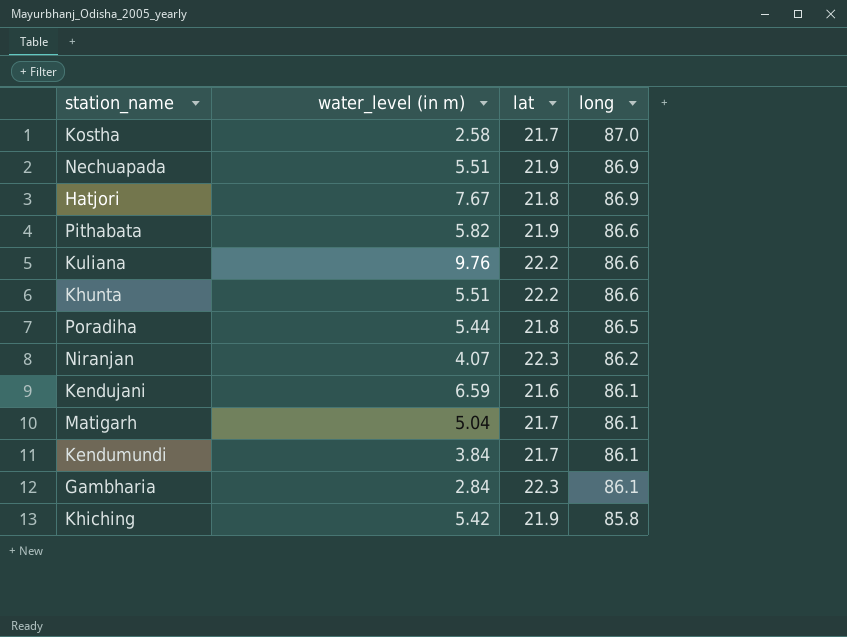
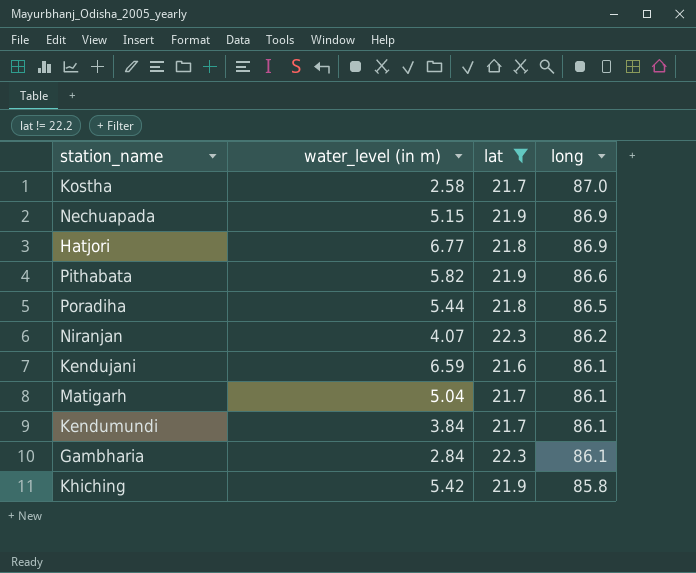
filter: none -> lat != 22.2
Nechuapada | water_level (in m): 5.51 -> 5.15
Hatjori | water_level (in m): 7.67 -> 6.77

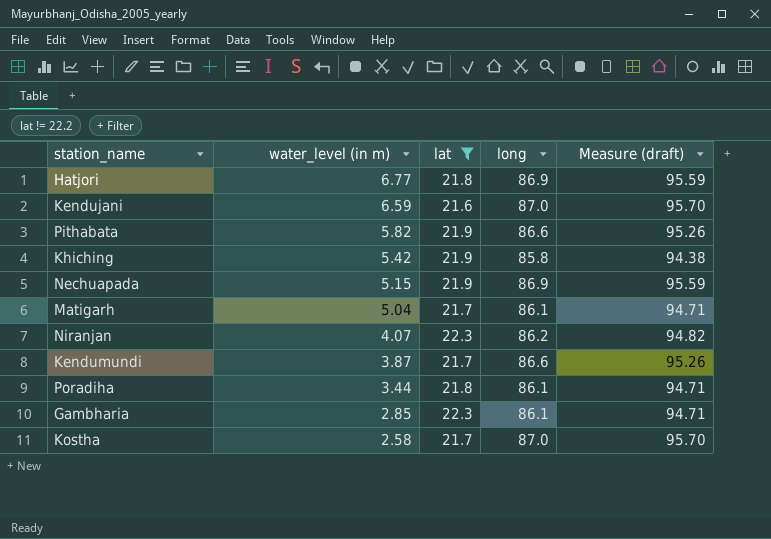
row order: long descending -> water_level (in m) descending
column Measure (draft) | formula: none -> [long] * 1.1
Kendujani | long: 86.1 -> 87.0
Kendumundi | water_level (in m): 3.84 -> 3.87
Kendumundi | long: 86.1 -> 86.6
Poradiha | water_level (in m): 5.44 -> 3.44
Poradiha | long: 86.5 -> 86.1
Gambharia | water_level (in m): 2.84 -> 2.85

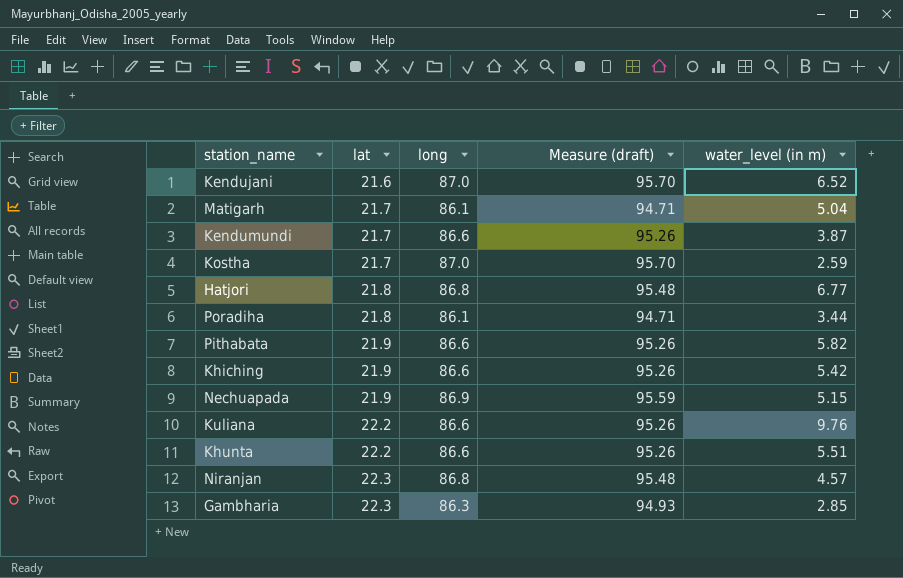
filter: lat != 22.2 -> none
row order: water_level (in m) descending -> lat ascending
column water_level (in m) | position: 2 -> 5
Kendujani | water_level (in m): 6.59 -> 6.52
Kostha | water_level (in m): 2.58 -> 2.59
Hatjori | long: 86.9 -> 86.8
Hatjori | Measure (draft): 95.59 -> 95.48
Khiching | long: 85.8 -> 86.6
Khiching | Measure (draft): 94.38 -> 95.26
Niranjan | long: 86.2 -> 86.8
Niranjan | Measure (draft): 94.82 -> 95.48
Niranjan | water_level (in m): 4.07 -> 4.57
Gambharia | long: 86.1 -> 86.3
Gambharia | Measure (draft): 94.71 -> 94.93

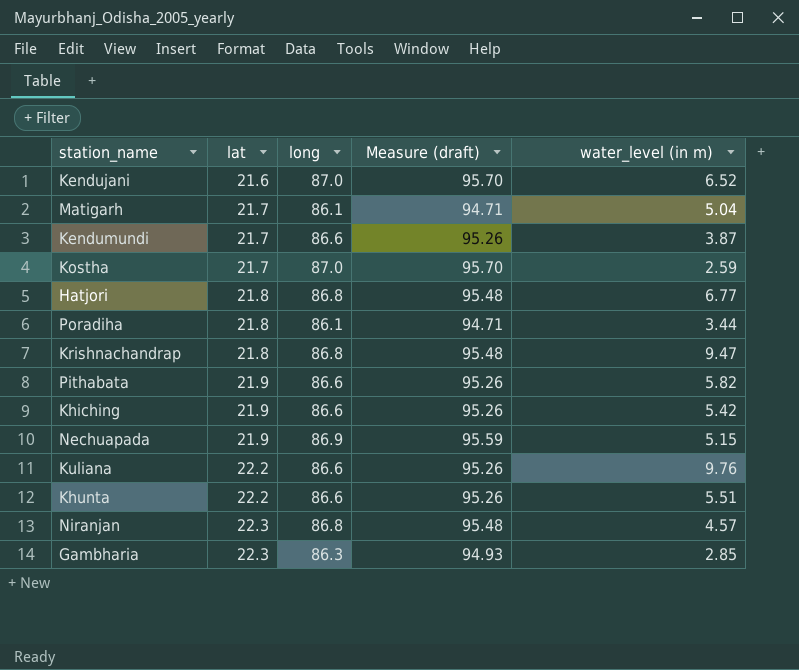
row Krishnachandrap: none -> 21.8 | 86.8 | 95.48 | 9.47

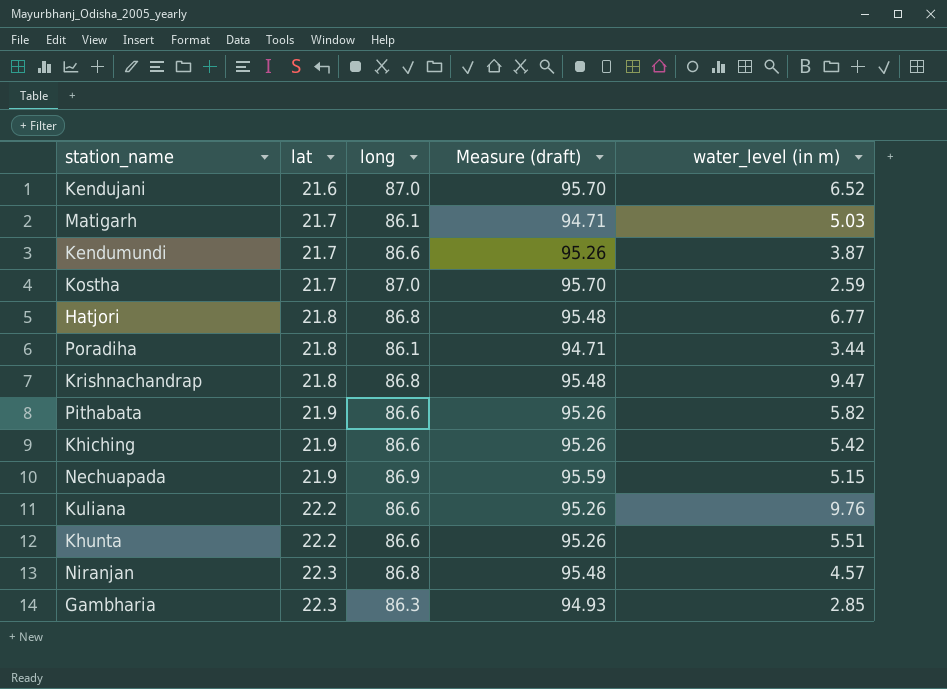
Matigarh | water_level (in m): 5.04 -> 5.03

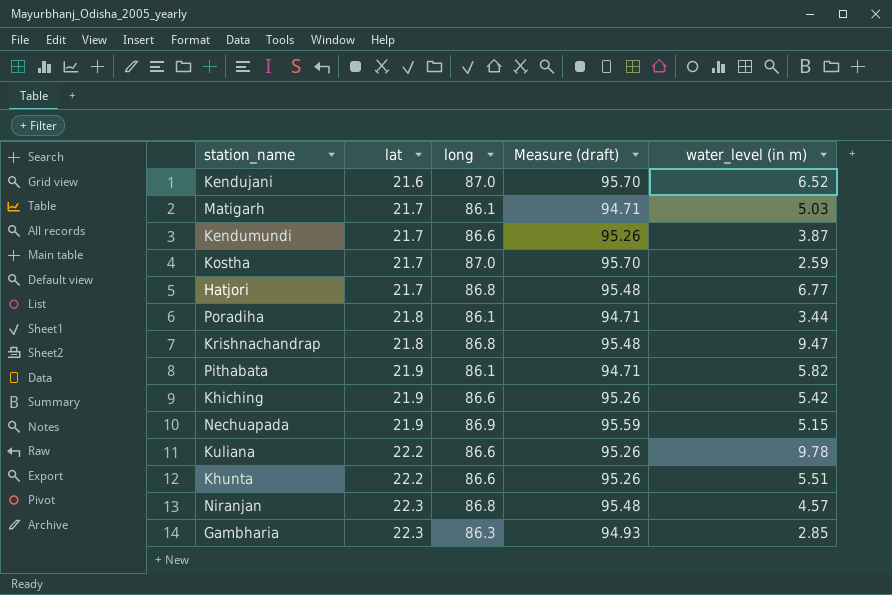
Hatjori | lat: 21.8 -> 21.7
Pithabata | long: 86.6 -> 86.1
Pithabata | Measure (draft): 95.26 -> 94.71
Kuliana | water_level (in m): 9.76 -> 9.78

